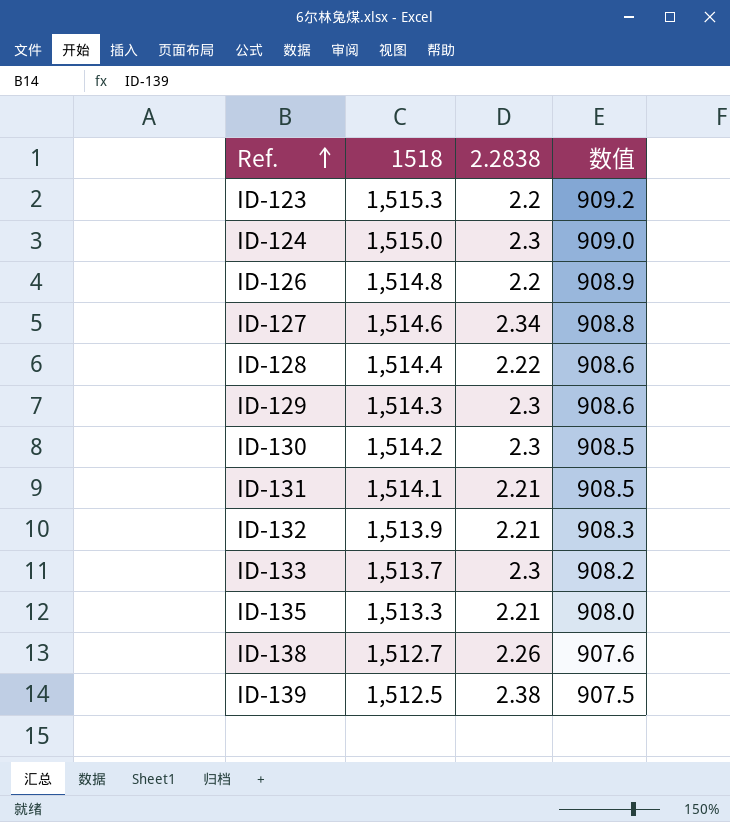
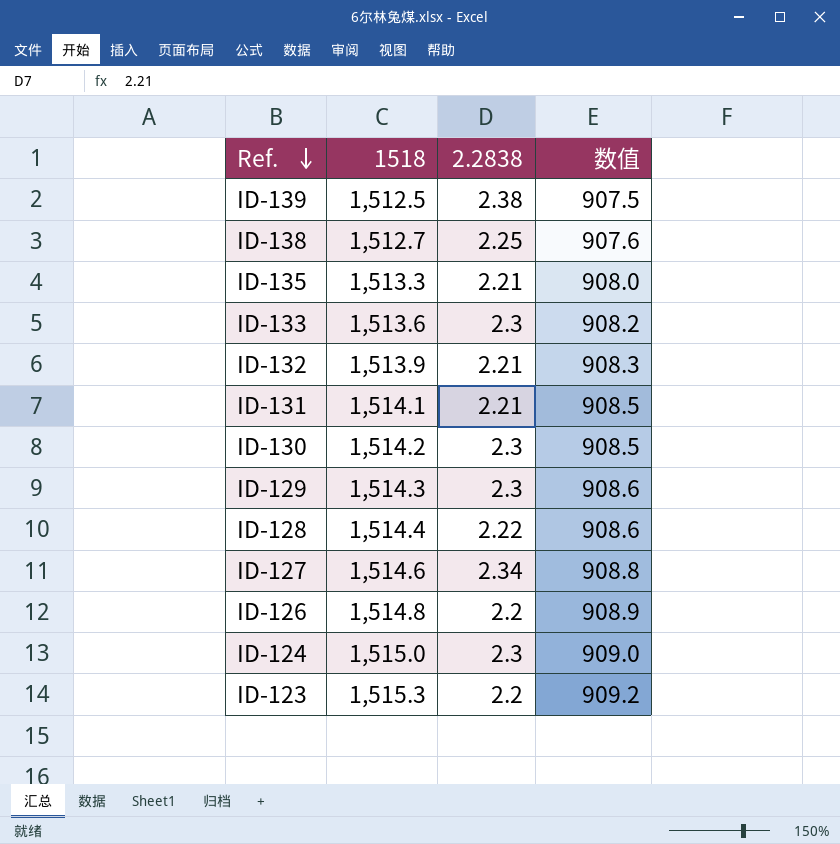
row order: Ref. ascending -> Ref. descending
ID-138 | 2.2838: 2.26 -> 2.25
ID-133 | 1518: 1,513.7 -> 1,513.6

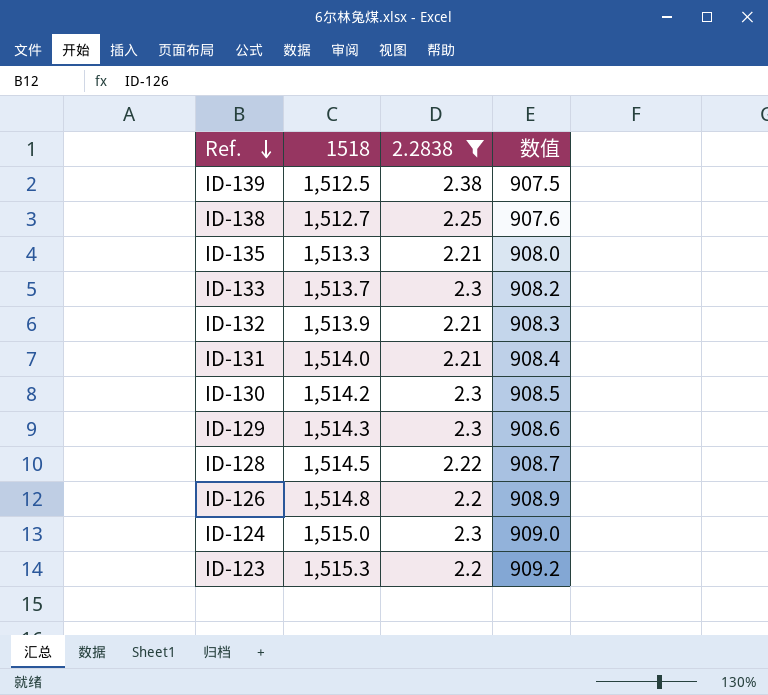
filter: none -> 2.2838 != 2.34
ID-133 | 1518: 1,513.6 -> 1,513.7
ID-131 | 1518: 1,514.1 -> 1,514.0
ID-131 | 数值: 908.5 -> 908.4
ID-128 | 1518: 1,514.4 -> 1,514.5
ID-128 | 数值: 908.6 -> 908.7

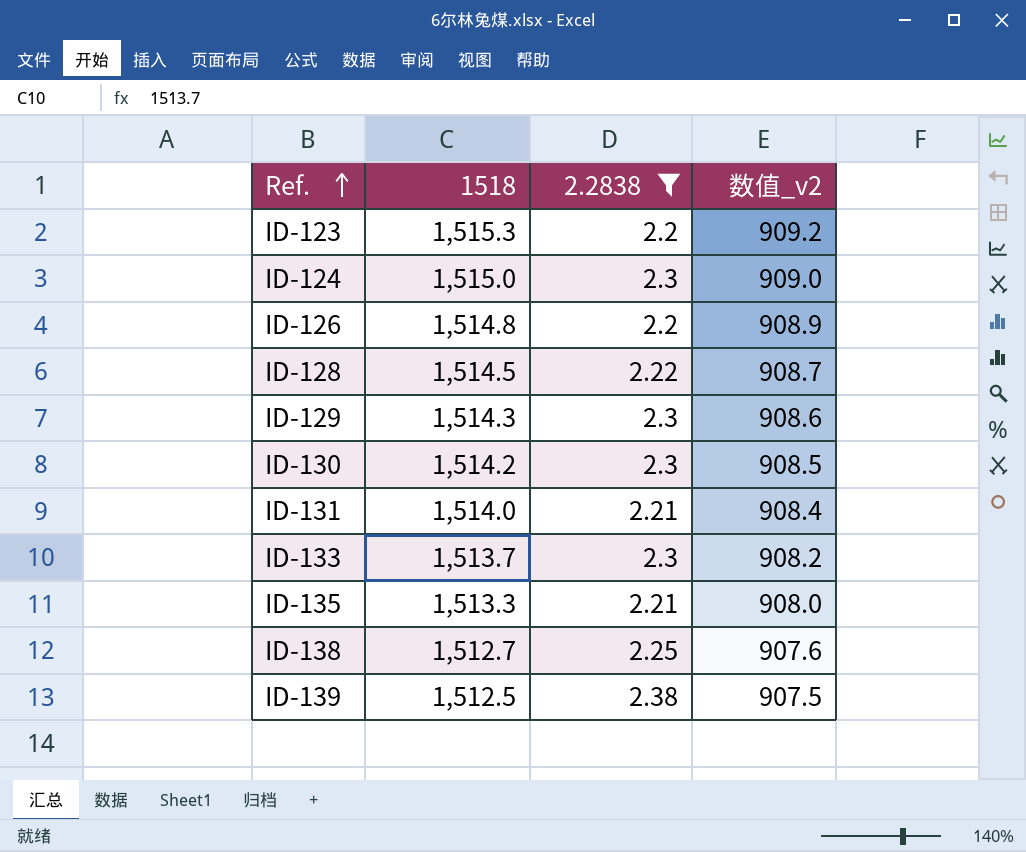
row order: Ref. descending -> Ref. ascending
column name: 数值 -> 数值_v2
row ID-132: 1,513.9 | 2.21 | 908.3 -> none

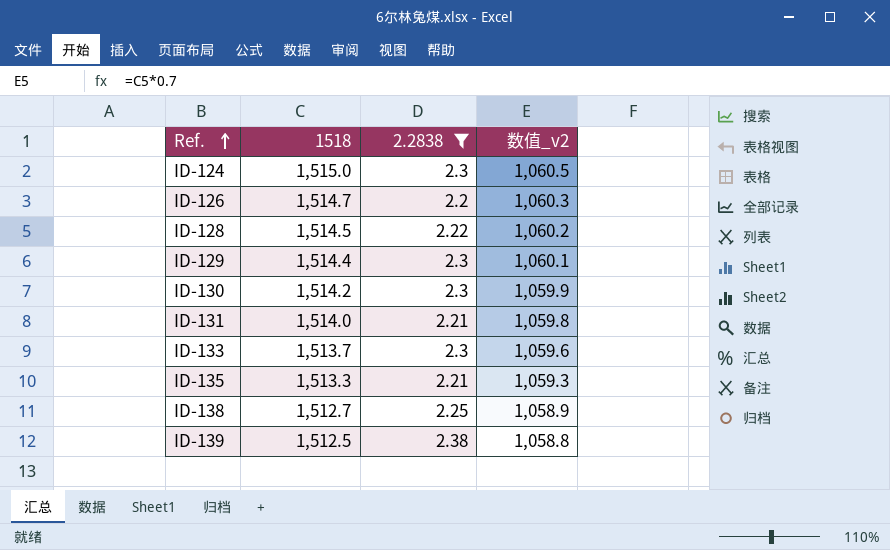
column 数值_v2 | formula: [1518] * 0.6 -> [1518] * 0.7
row ID-123: 1,515.3 | 2.2 | 909.2 -> none
ID-126 | 1518: 1,514.8 -> 1,514.7
ID-129 | 1518: 1,514.3 -> 1,514.4

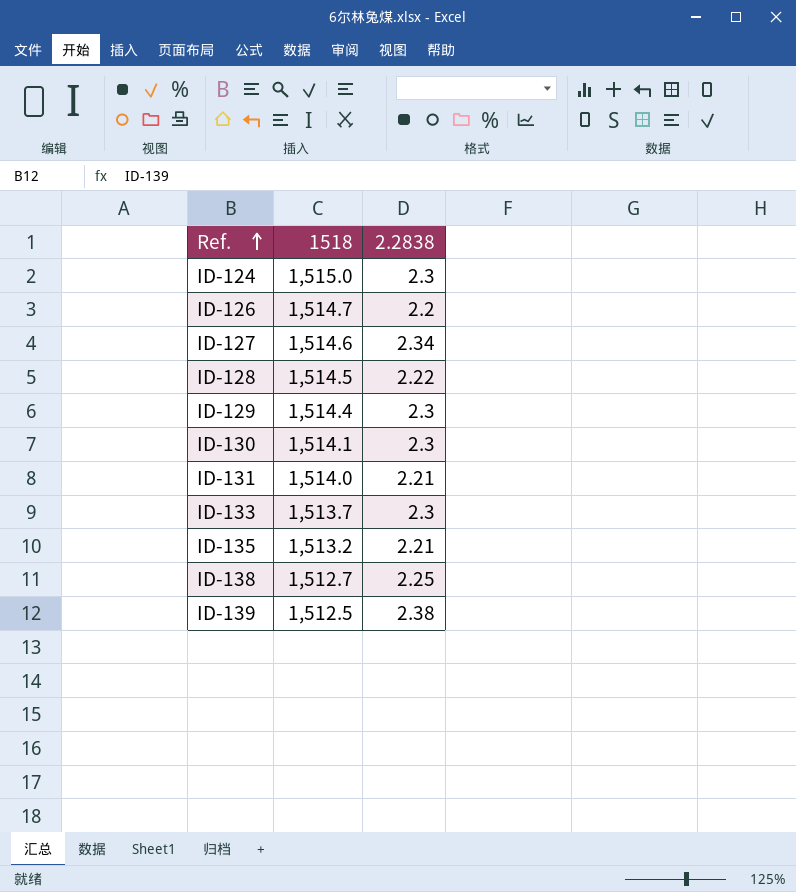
filter: 2.2838 != 2.34 -> none
column 数值_v2 | formula: [1518] * 0.7 -> none
ID-130 | 1518: 1,514.2 -> 1,514.1
ID-135 | 1518: 1,513.3 -> 1,513.2

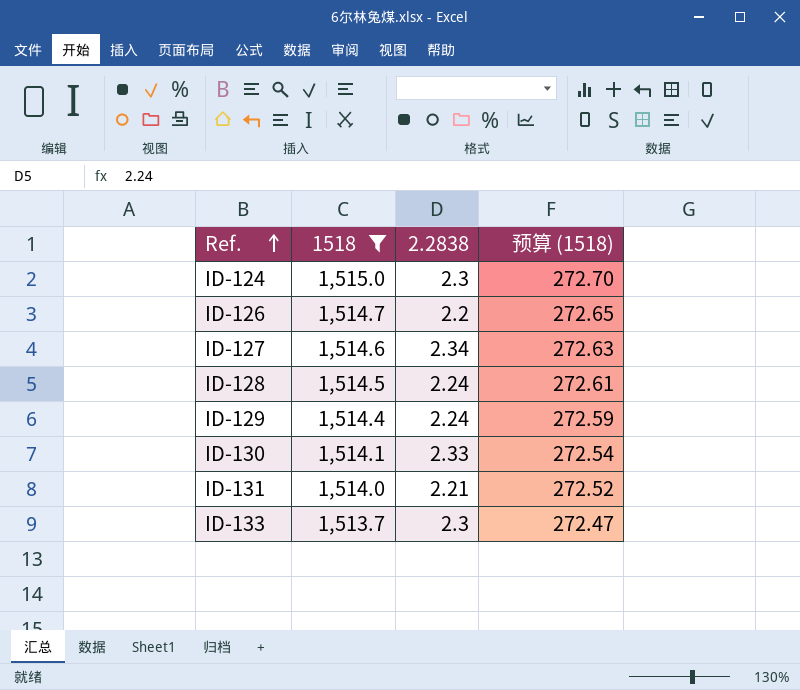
filter: none -> 1518 >= 1,513.7
column 预算 (1518) | formula: none -> [1518] * 0.18
ID-128 | 2.2838: 2.22 -> 2.24
ID-129 | 2.2838: 2.3 -> 2.24
ID-130 | 2.2838: 2.3 -> 2.33

